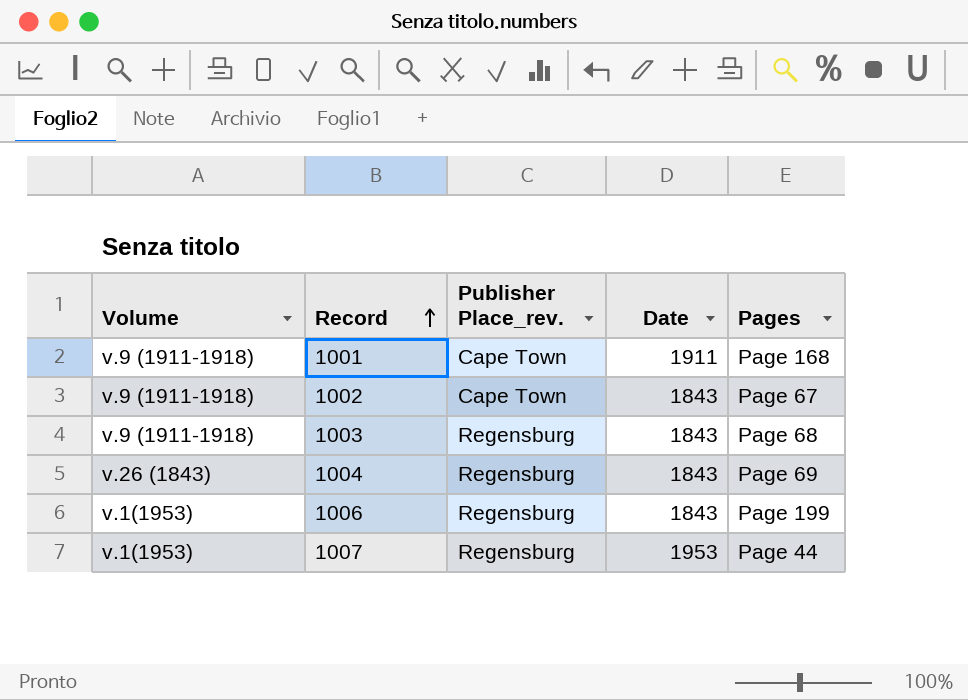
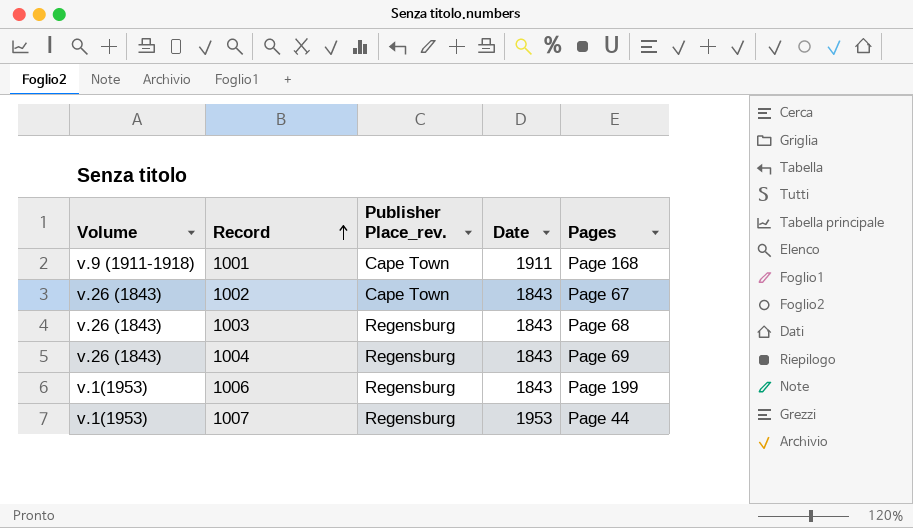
1002 | Volume: v.9 (1911-1918) -> v.26 (1843)
1003 | Volume: v.9 (1911-1918) -> v.26 (1843)

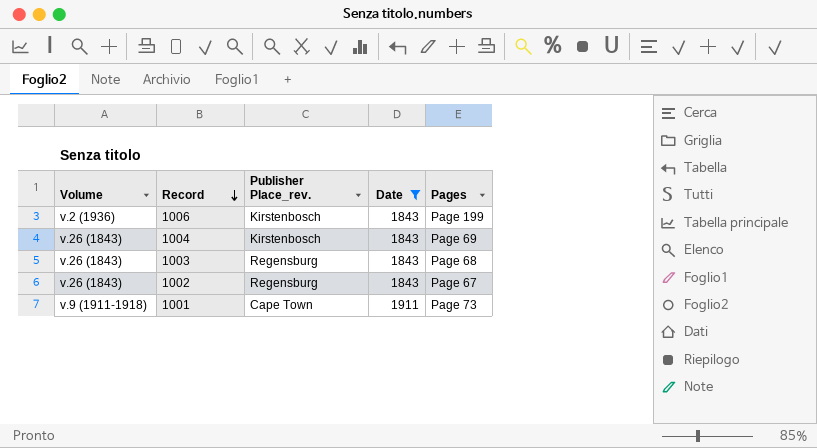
filter: none -> Date != 1953
row order: Record ascending -> Record descending
1006 | Volume: v.1(1953) -> v.2 (1936)
1006 | Publisher Place_rev.: Regensburg -> Kirstenbosch
1004 | Publisher Place_rev.: Regensburg -> Kirstenbosch
1002 | Publisher Place_rev.: Cape Town -> Regensburg
1001 | Pages: Page 168 -> Page 73

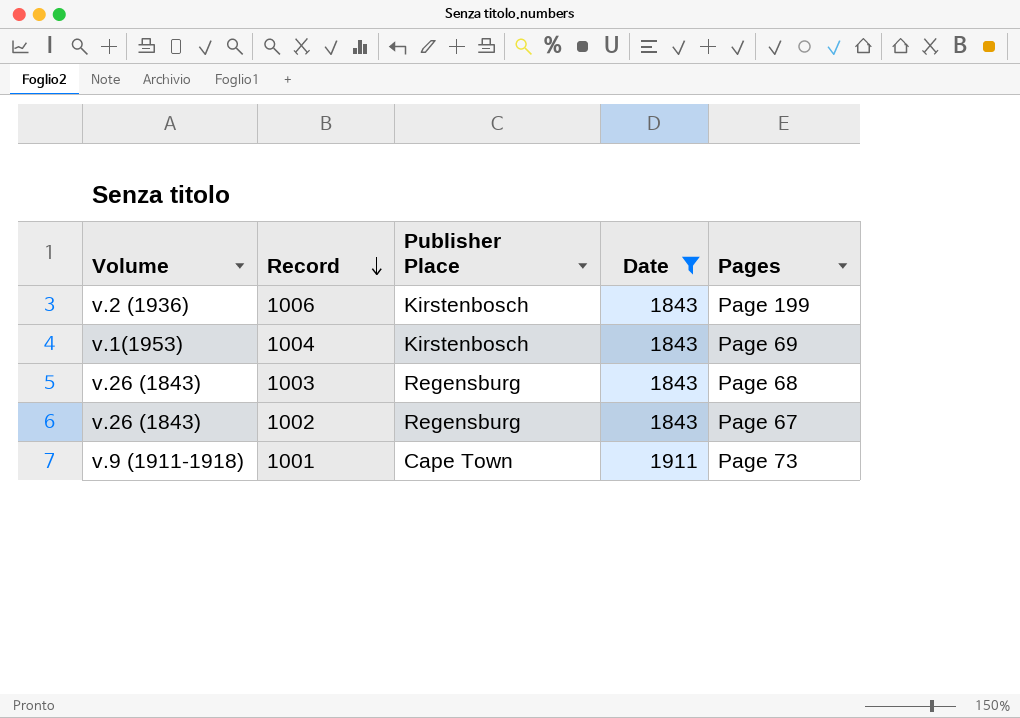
column name: Publisher Place_rev. -> Publisher Place
1004 | Volume: v.26 (1843) -> v.1(1953)

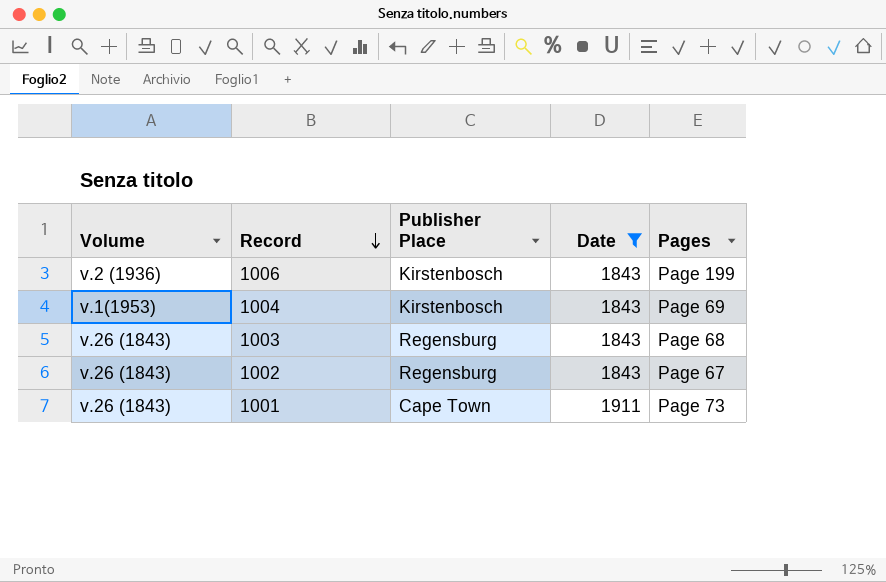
1001 | Volume: v.9 (1911-1918) -> v.26 (1843)

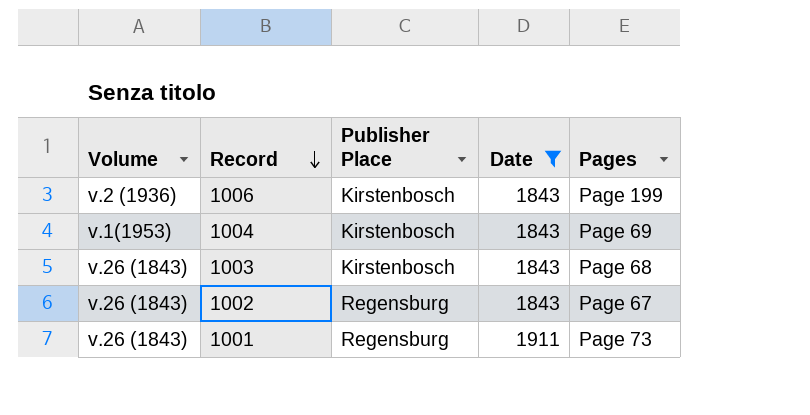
1003 | Publisher Place: Regensburg -> Kirstenbosch
1001 | Publisher Place: Cape Town -> Regensburg

